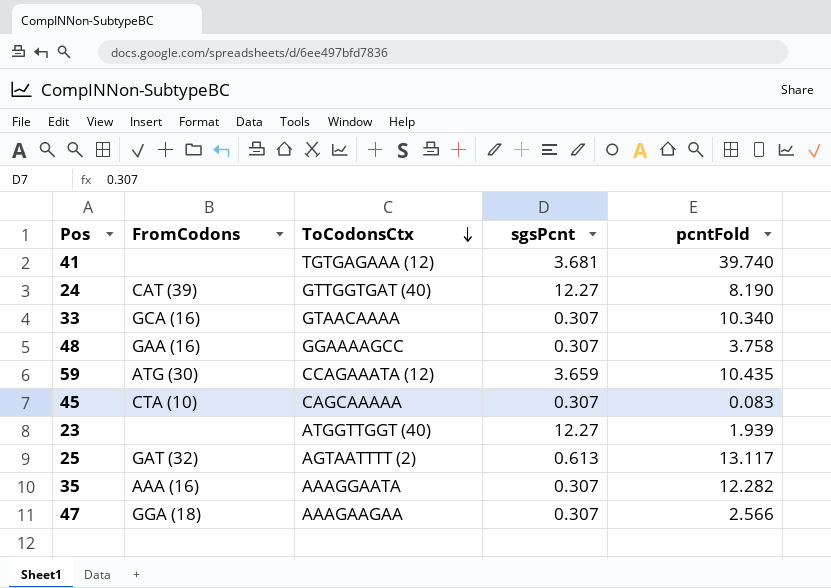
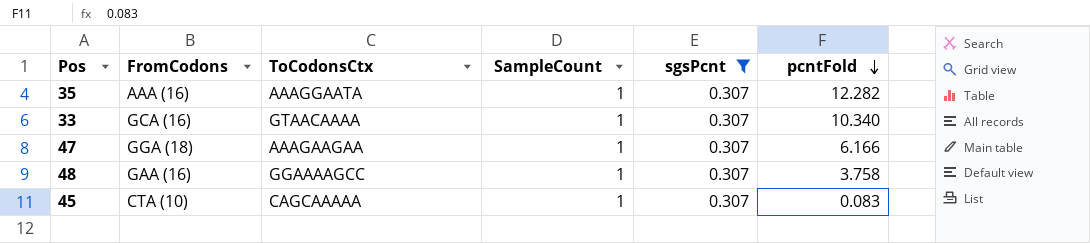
filter: none -> sgsPcnt = 0.307
row order: ToCodonsCtx descending -> pcntFold descending
column SampleCount | position: none -> 4
47 | pcntFold: 2.566 -> 6.166

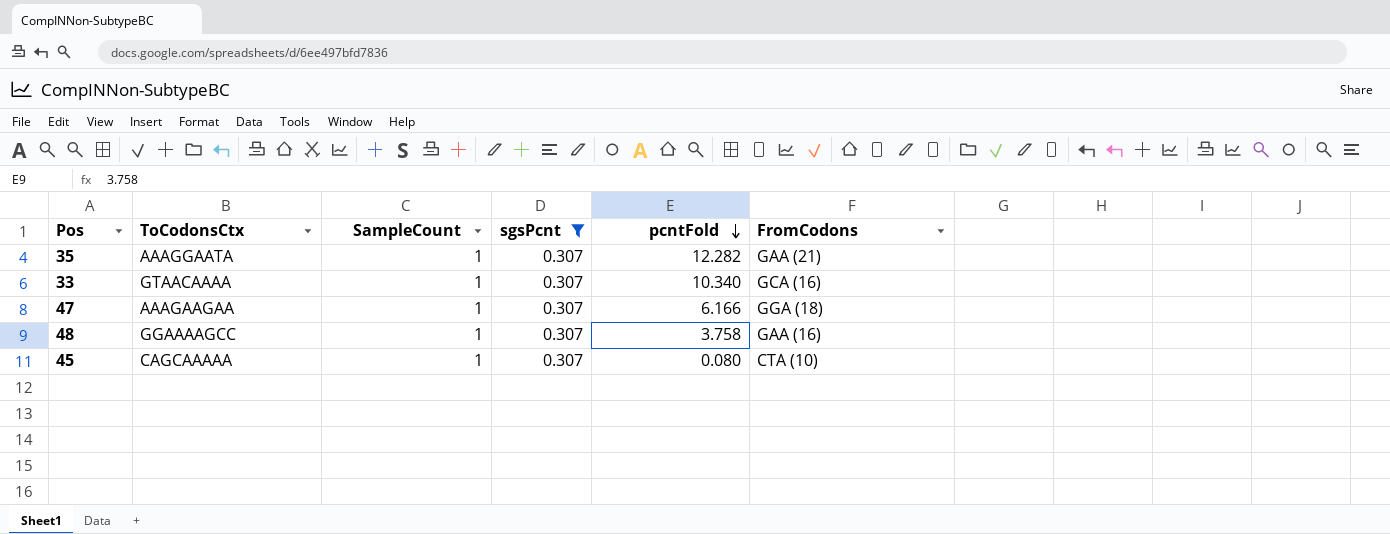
column FromCodons | position: 2 -> 6
35 | FromCodons: AAA (16) -> GAA (21)
45 | pcntFold: 0.083 -> 0.080

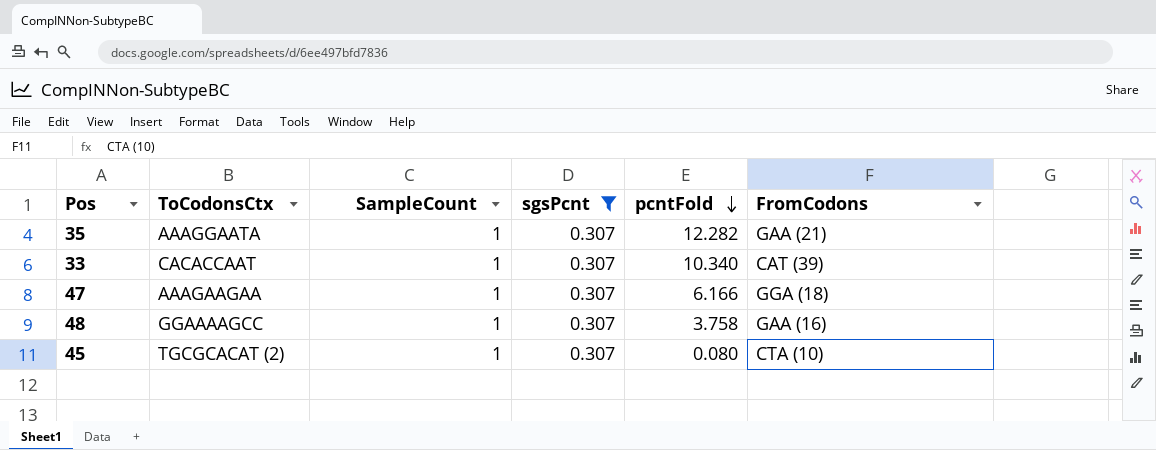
33 | ToCodonsCtx: GTAACAAAA -> CACACCAAT
33 | FromCodons: GCA (16) -> CAT (39)
45 | ToCodonsCtx: CAGCAAAAA -> TGCGCACAT (2)

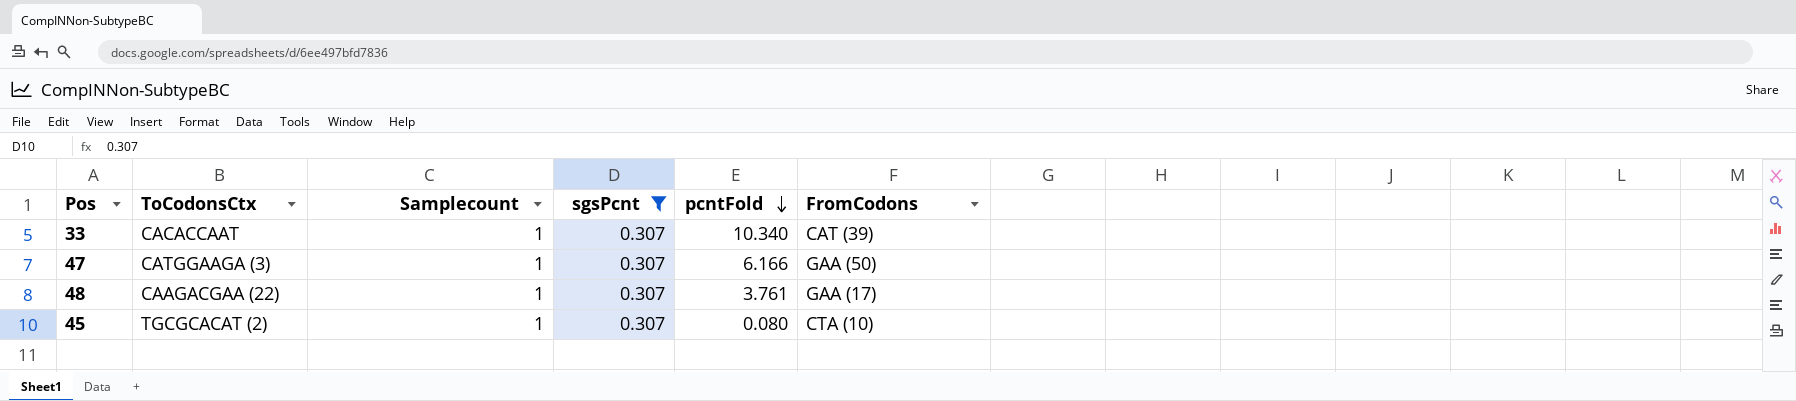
column name: SampleCount -> Samplecount
row 35: AAAGGAATA | 1 | 0.307 | 12.282 | GAA (21) -> none
47 | ToCodonsCtx: AAAGAAGAA -> CATGGAAGA (3)
47 | FromCodons: GGA (18) -> GAA (50)
48 | ToCodonsCtx: GGAAAAGCC -> CAAGACGAA (22)
48 | pcntFold: 3.758 -> 3.761
48 | FromCodons: GAA (16) -> GAA (17)

